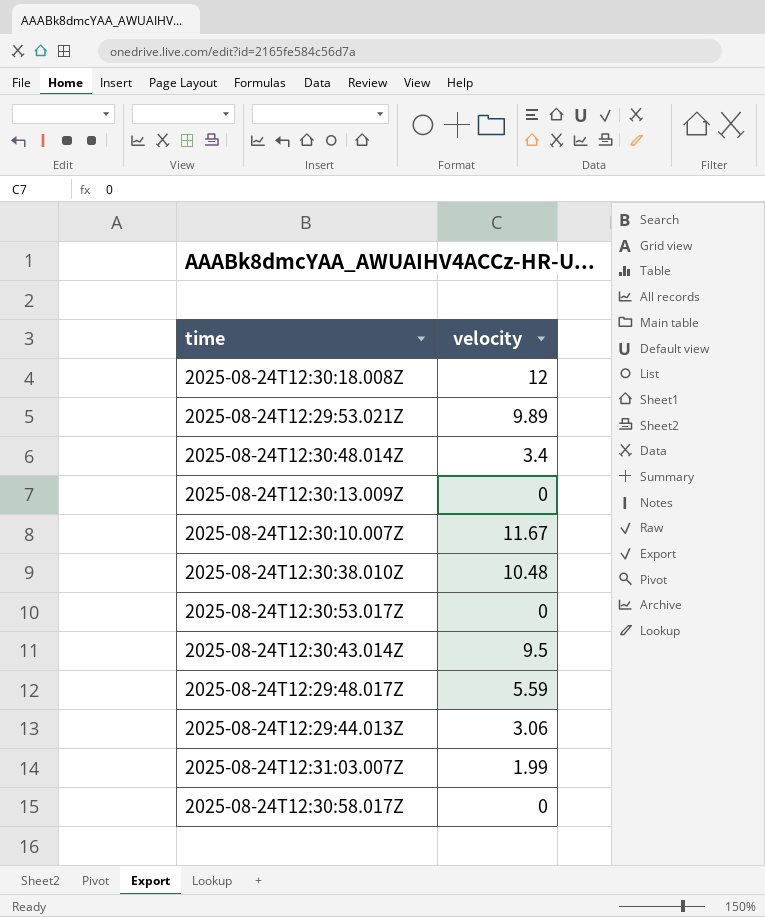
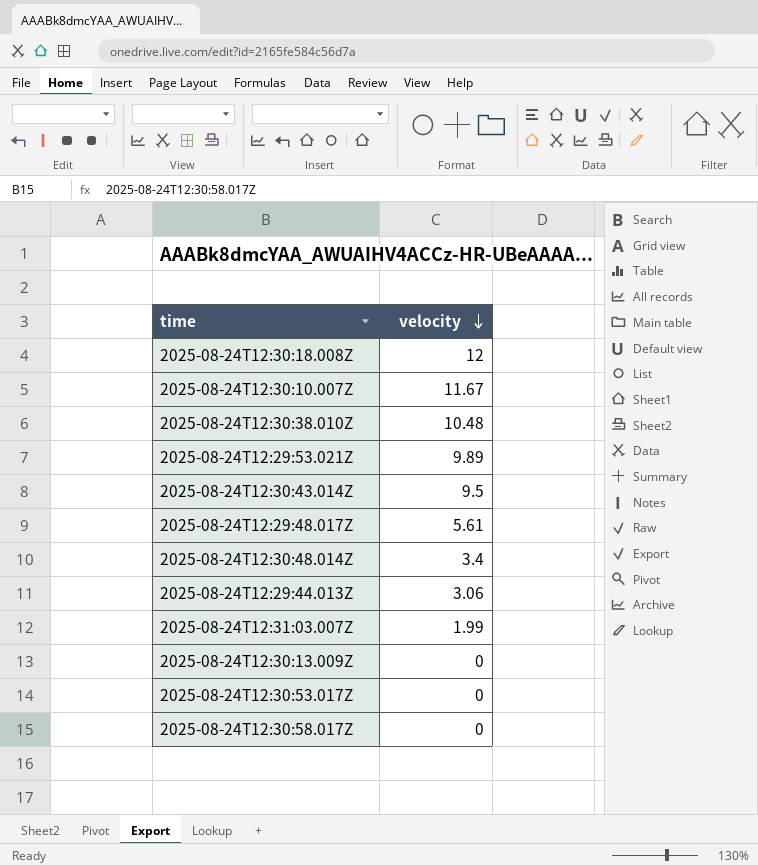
row order: none -> velocity descending
2025-08-24T12:29:48.017Z | velocity: 5.59 -> 5.61

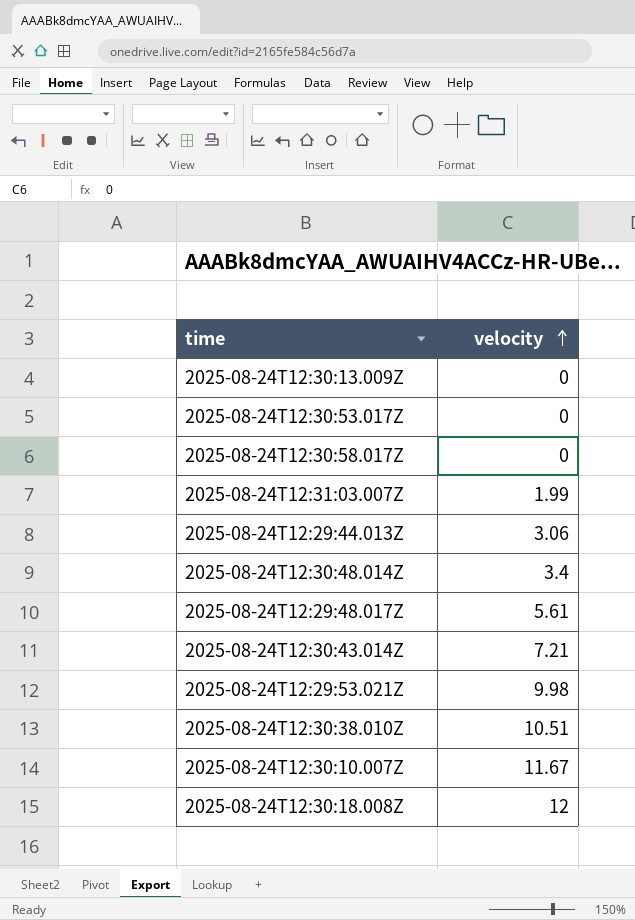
row order: velocity descending -> velocity ascending
2025-08-24T12:30:43.014Z | velocity: 9.5 -> 7.21
2025-08-24T12:29:53.021Z | velocity: 9.89 -> 9.98
2025-08-24T12:30:38.010Z | velocity: 10.48 -> 10.51

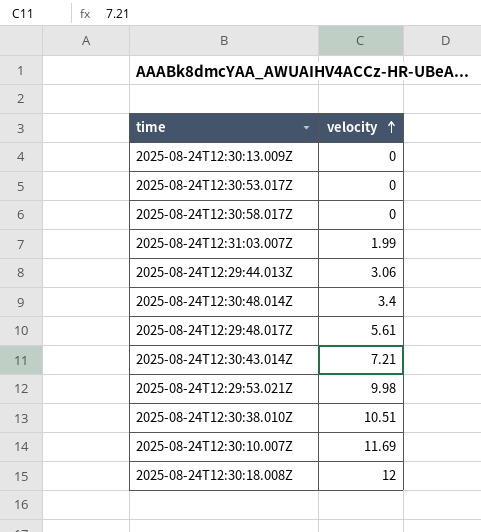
2025-08-24T12:30:10.007Z | velocity: 11.67 -> 11.69

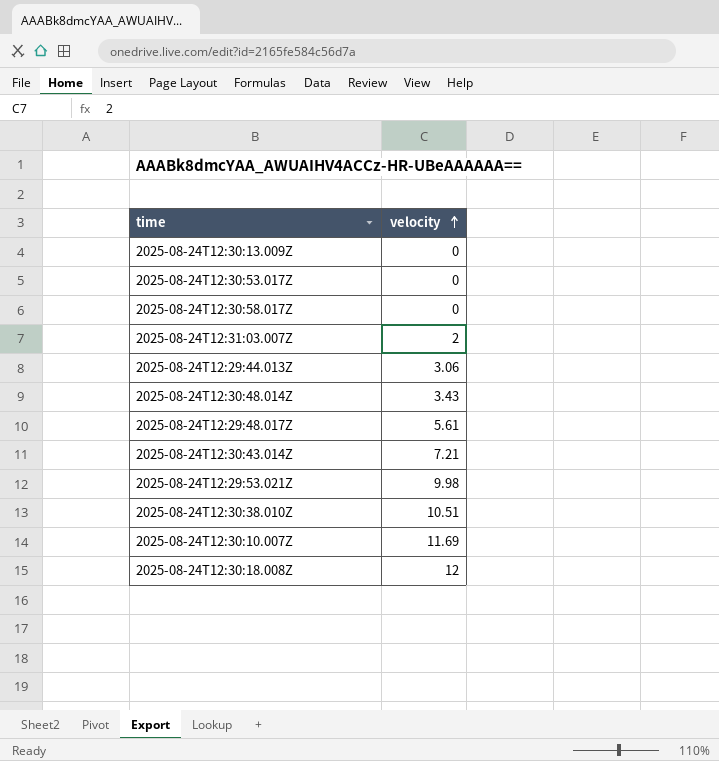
2025-08-24T12:31:03.007Z | velocity: 1.99 -> 2
2025-08-24T12:30:48.014Z | velocity: 3.4 -> 3.43

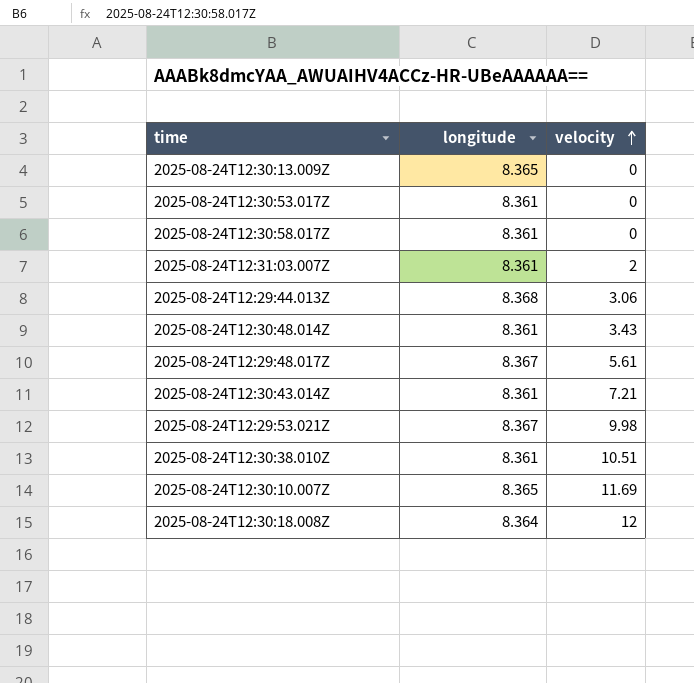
column longitude | position: none -> 2

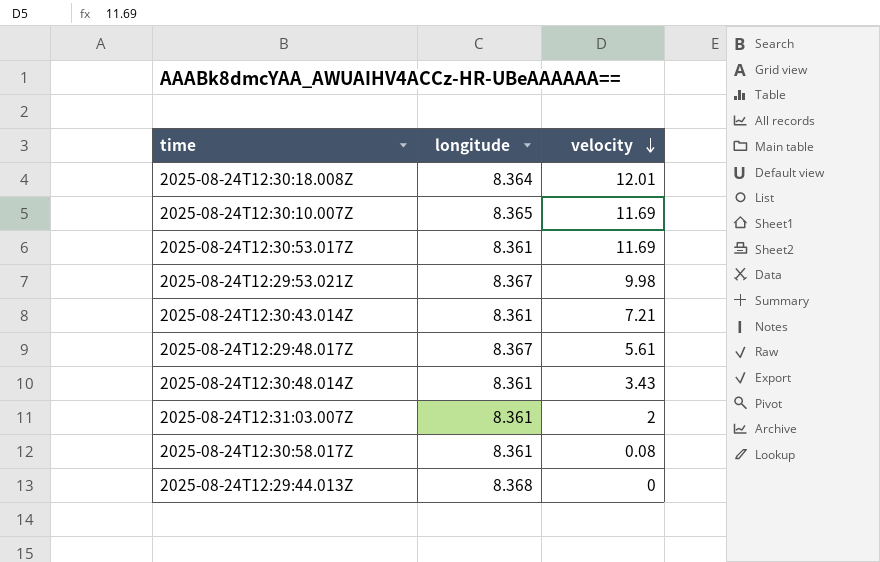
row order: velocity ascending -> velocity descending
row 2025-08-24T12:30:13.009Z: 8.365 | 0 -> none
row 2025-08-24T12:30:38.010Z: 8.361 | 10.51 -> none
2025-08-24T12:30:18.008Z | velocity: 12 -> 12.01
2025-08-24T12:30:53.017Z | velocity: 0 -> 11.69
2025-08-24T12:30:58.017Z | velocity: 0 -> 0.08
2025-08-24T12:29:44.013Z | velocity: 3.06 -> 0

